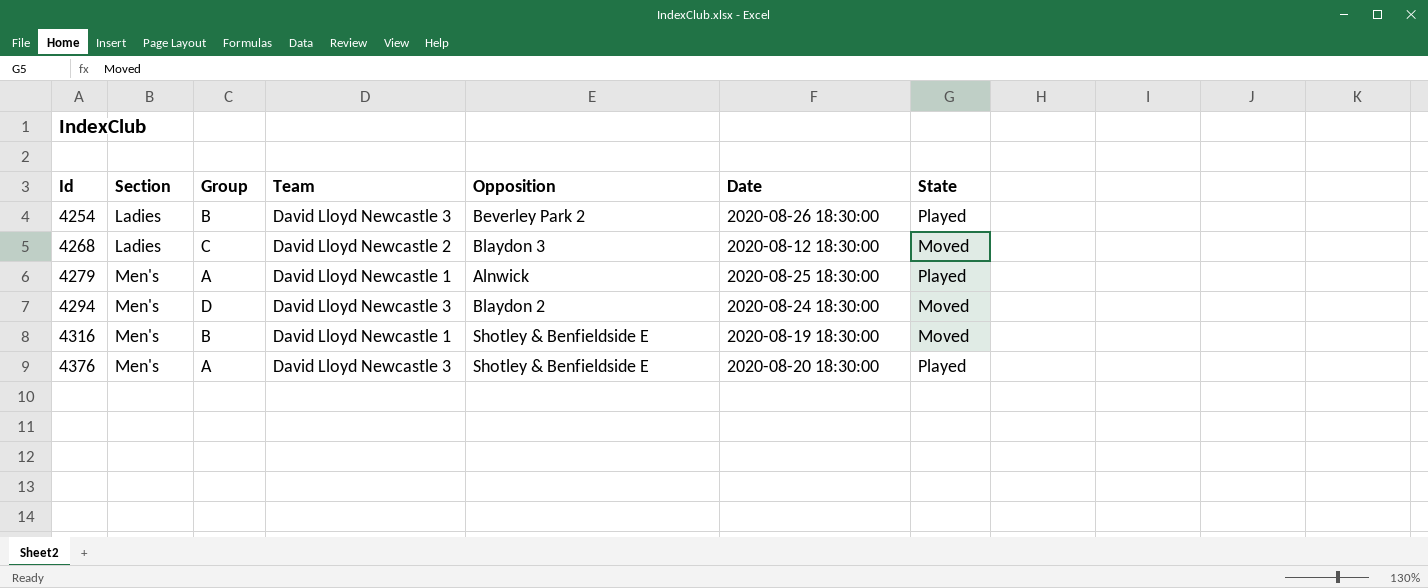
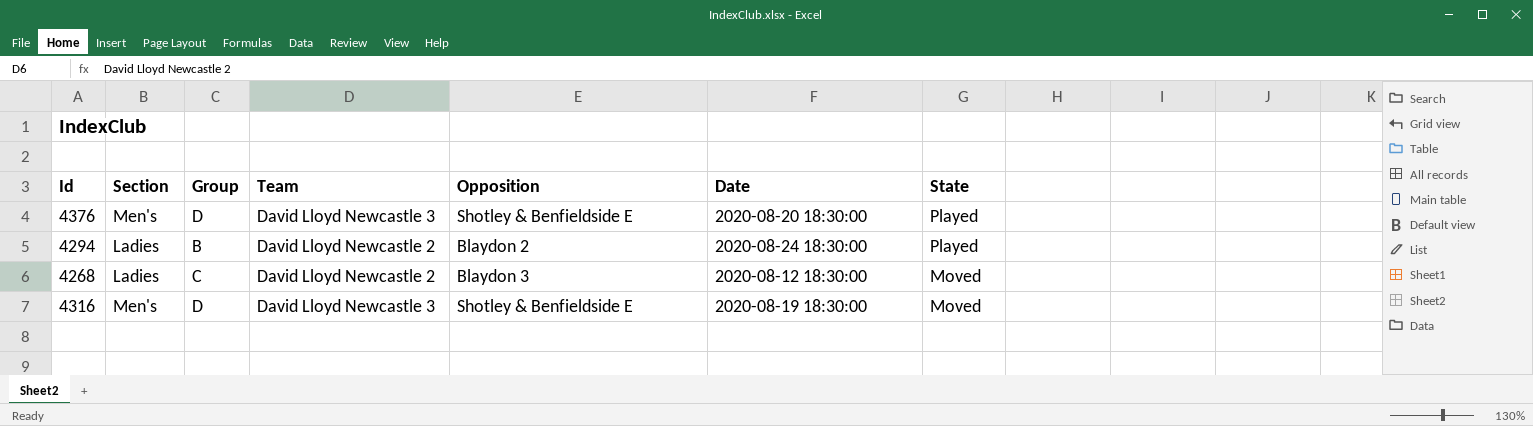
row order: Id ascending -> State descending
row 4254: Ladies | B | David Lloyd Newcastle 3 | Beverley Park 2 | 2020-08-26 18:30:00 | Played -> none
row 4279: Men's | A | David Lloyd Newcastle 1 | Alnwick | 2020-08-25 18:30:00 | Played -> none
4376 | Group: A -> D
4294 | Section: Men's -> Ladies
4294 | Group: D -> B
4294 | Team: David Lloyd Newcastle 3 -> David Lloyd Newcastle 2
4294 | State: Moved -> Played
4316 | Group: B -> D
4316 | Team: David Lloyd Newcastle 1 -> David Lloyd Newcastle 3

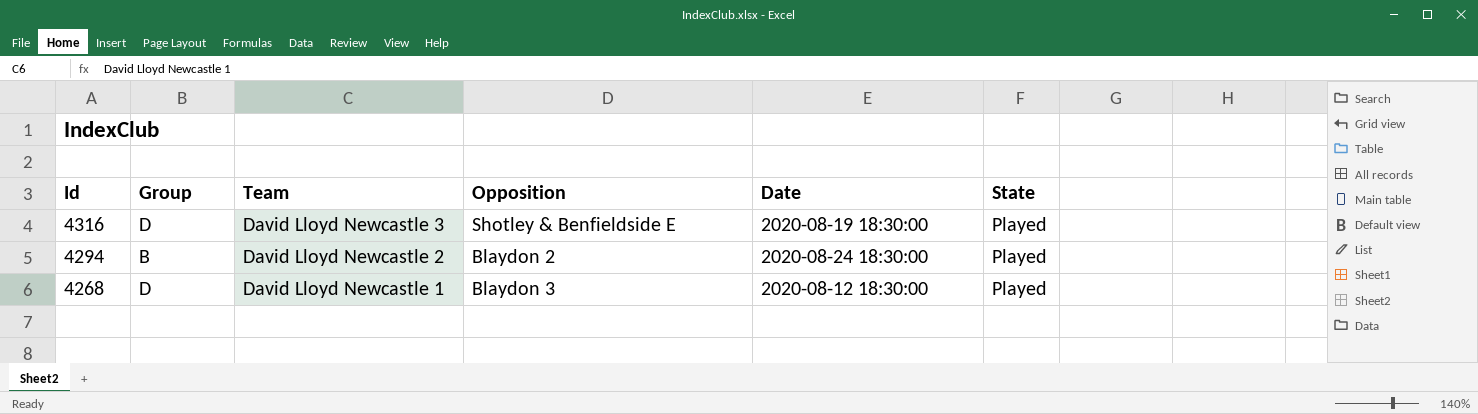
row order: State descending -> Id descending
column Section | position: 2 -> none
row 4376: Men's | D | David Lloyd Newcastle 3 | Shotley & Benfieldside E | 2020-08-20 18:30:00 | Played -> none
4316 | State: Moved -> Played
4268 | Group: C -> D
4268 | Team: David Lloyd Newcastle 2 -> David Lloyd Newcastle 1
4268 | State: Moved -> Played

